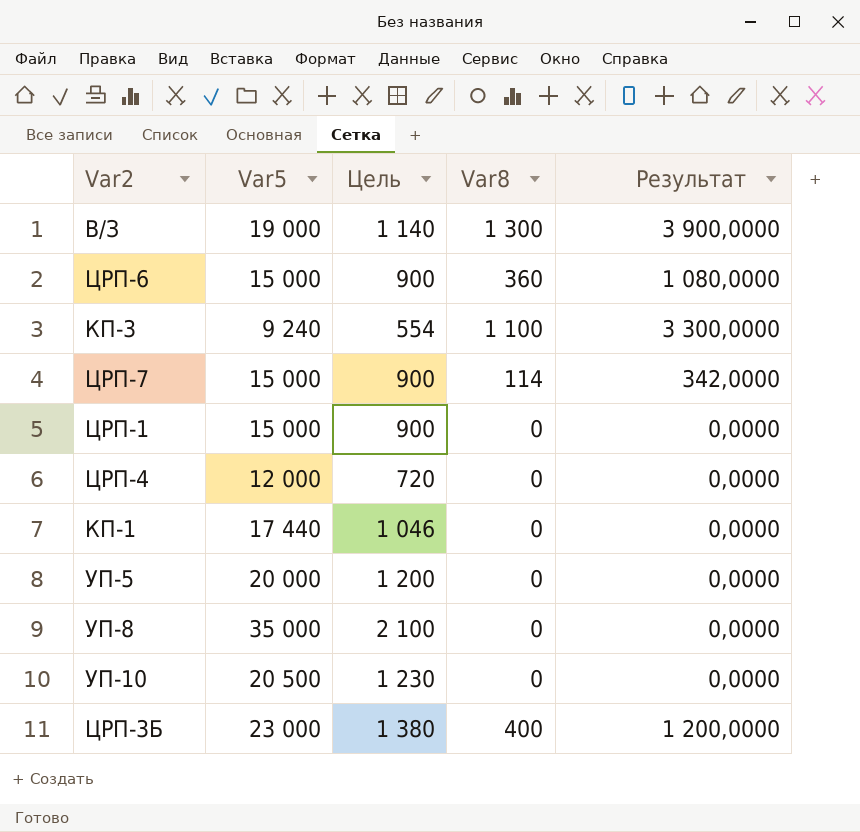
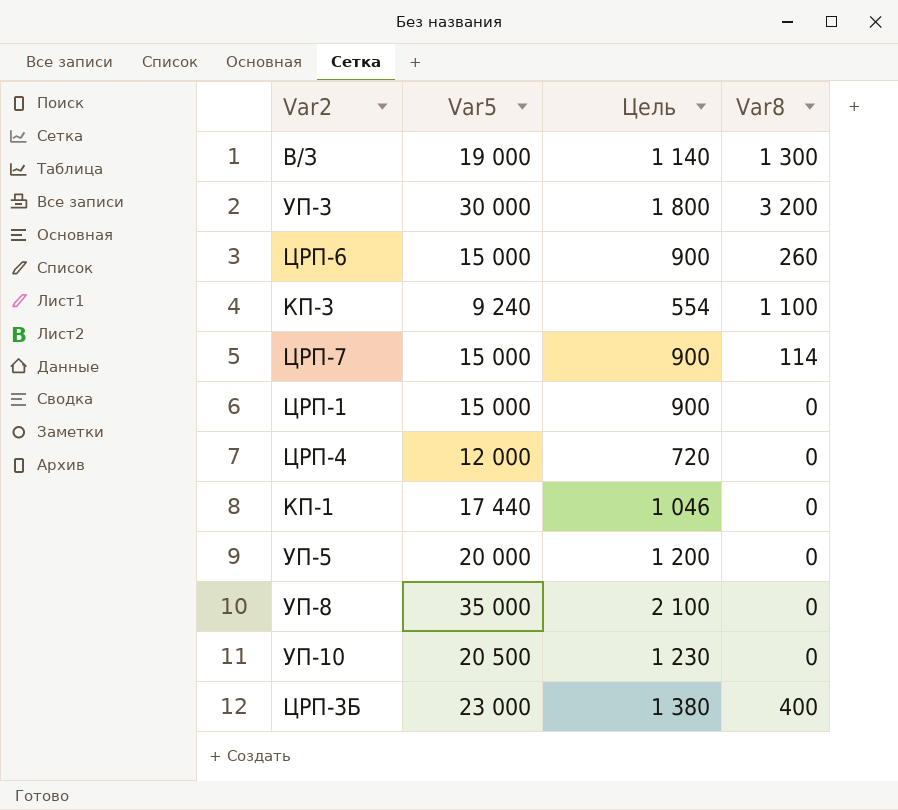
column Результат | formula: [Var8] * 3 -> none
row УП-3: none -> 30 000 | 1 800 | 3 200
ЦРП-6 | Var8: 360 -> 260

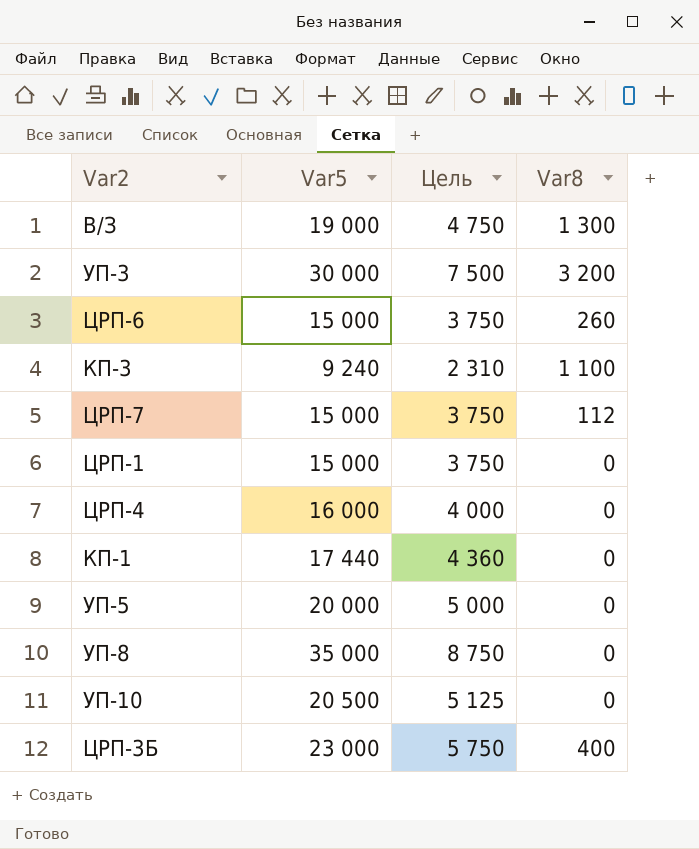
column Цель | formula: [Var5] * 0,06 -> [Var5] * 0,25
ЦРП-7 | Var8: 114 -> 112
ЦРП-4 | Var5: 12 000 -> 16 000

